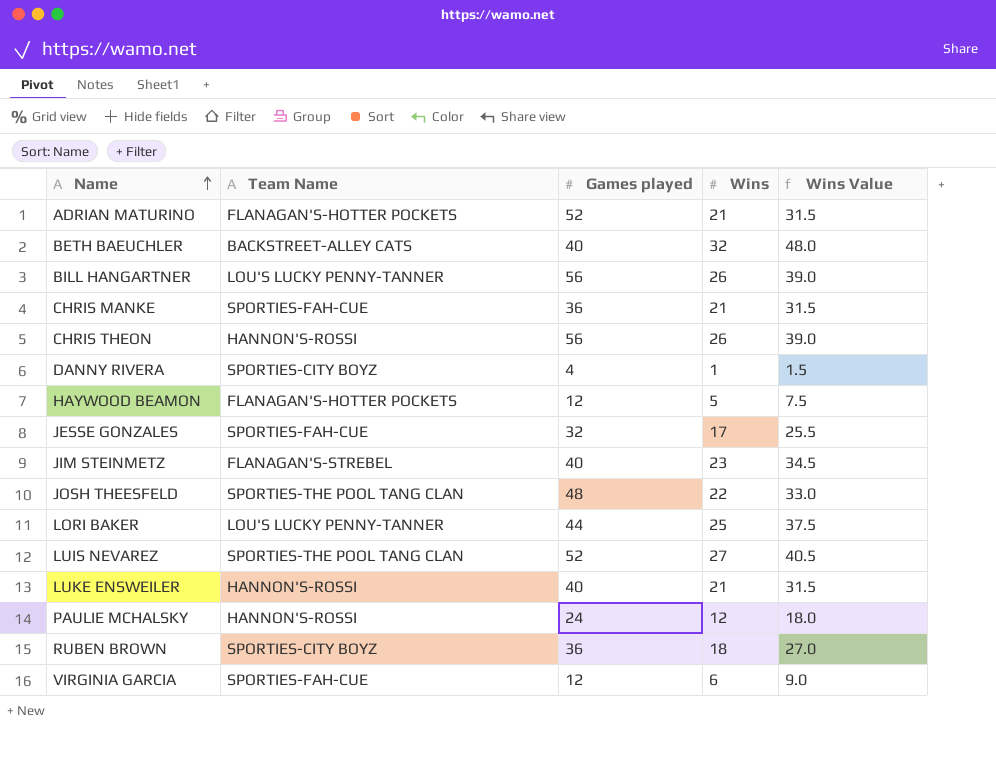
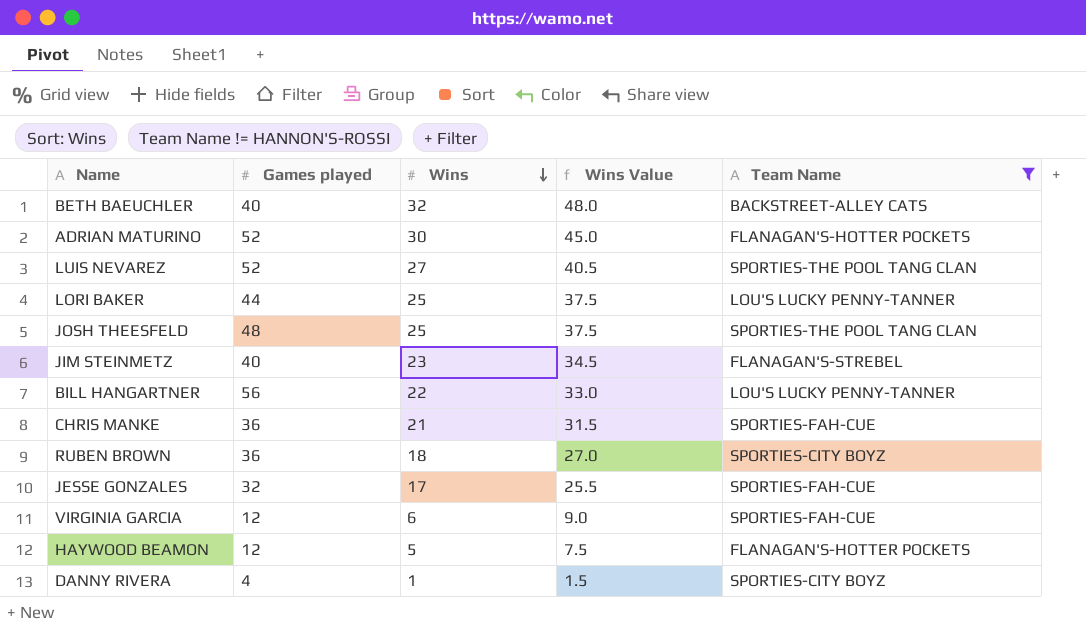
filter: none -> Team Name != HANNON'S-ROSSI
row order: Name ascending -> Wins descending
column Team Name | position: 2 -> 5
ADRIAN MATURINO | Wins: 21 -> 30
ADRIAN MATURINO | Wins Value: 31.5 -> 45.0
JOSH THEESFELD | Wins: 22 -> 25
JOSH THEESFELD | Wins Value: 33.0 -> 37.5
BILL HANGARTNER | Wins: 26 -> 22
BILL HANGARTNER | Wins Value: 39.0 -> 33.0

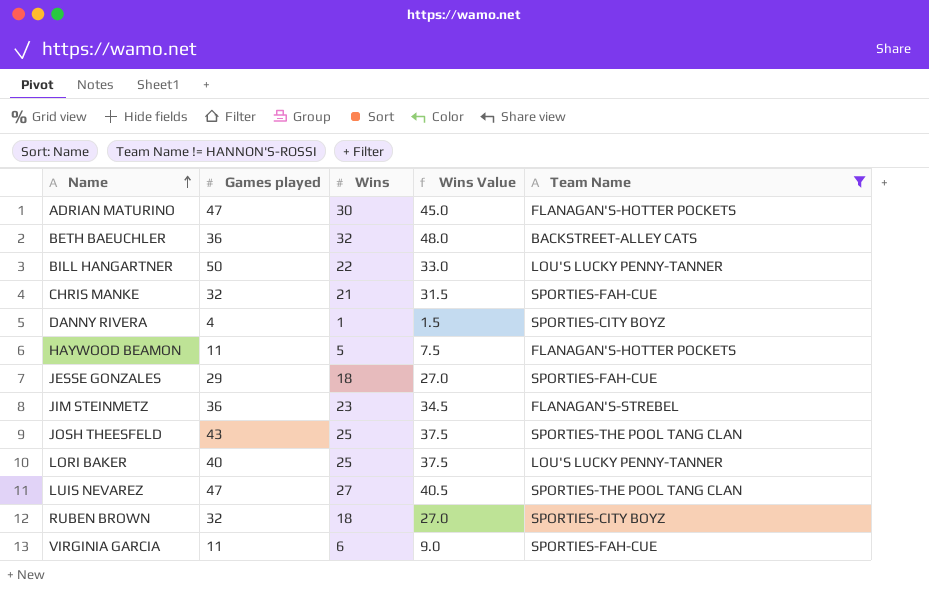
row order: Wins descending -> Name ascending
ADRIAN MATURINO | Games played: 52 -> 47
BETH BAEUCHLER | Games played: 40 -> 36
BILL HANGARTNER | Games played: 56 -> 50
CHRIS MANKE | Games played: 36 -> 32
HAYWOOD BEAMON | Games played: 12 -> 11
JESSE GONZALES | Games played: 32 -> 29
JESSE GONZALES | Wins: 17 -> 18
JESSE GONZALES | Wins Value: 25.5 -> 27.0
JIM STEINMETZ | Games played: 40 -> 36
JOSH THEESFELD | Games played: 48 -> 43
LORI BAKER | Games played: 44 -> 40
LUIS NEVAREZ | Games played: 52 -> 47
RUBEN BROWN | Games played: 36 -> 32
VIRGINIA GARCIA | Games played: 12 -> 11

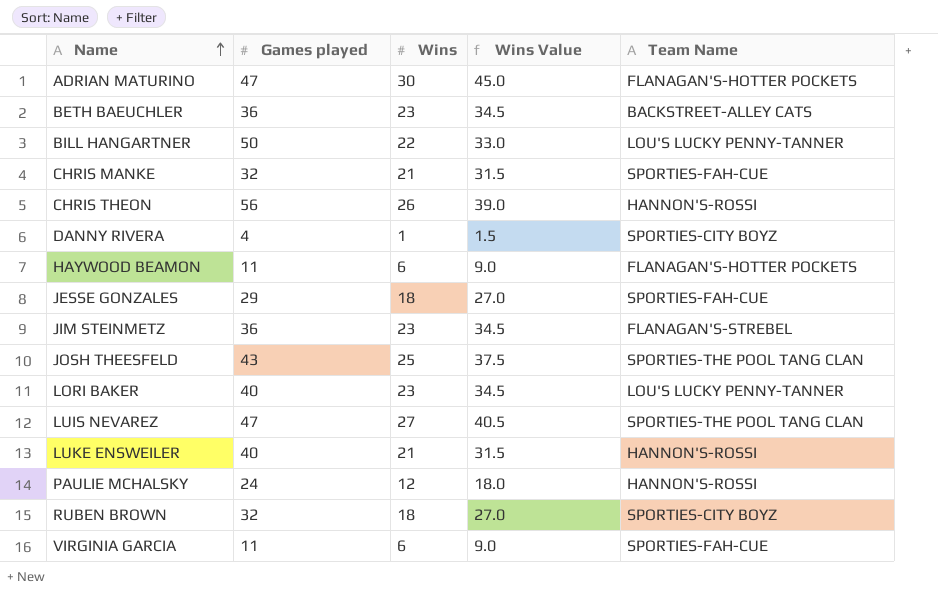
filter: Team Name != HANNON'S-ROSSI -> none
BETH BAEUCHLER | Wins: 32 -> 23
BETH BAEUCHLER | Wins Value: 48.0 -> 34.5
HAYWOOD BEAMON | Wins: 5 -> 6
HAYWOOD BEAMON | Wins Value: 7.5 -> 9.0
LORI BAKER | Wins: 25 -> 23
LORI BAKER | Wins Value: 37.5 -> 34.5

